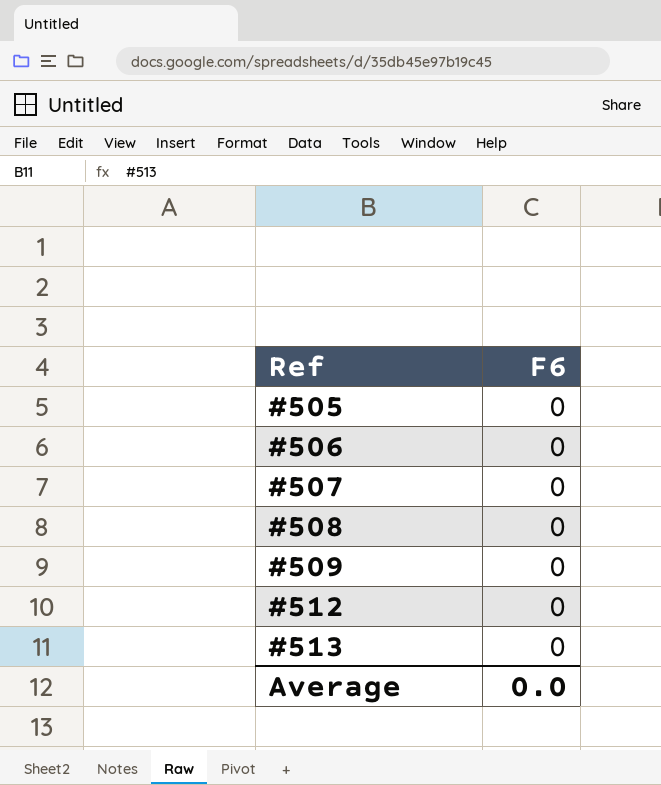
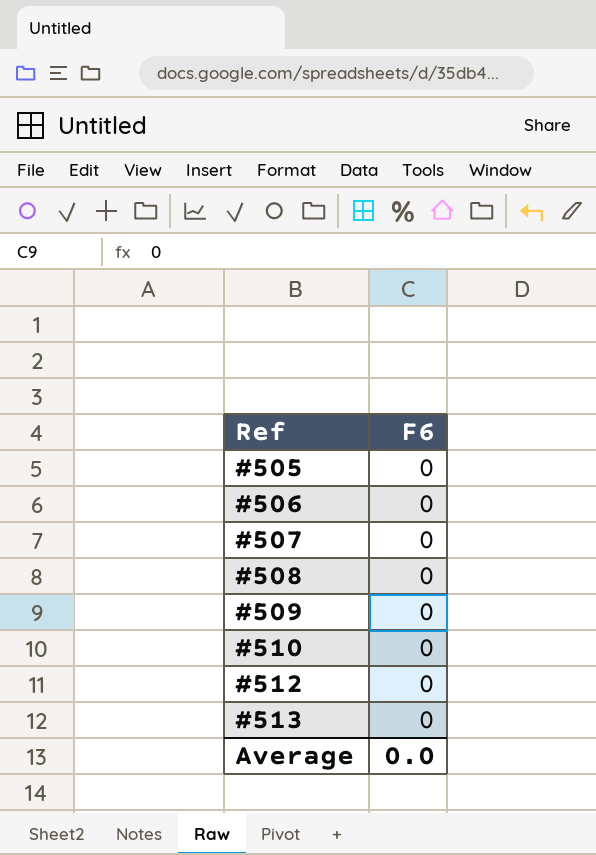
row #510: none -> 0

